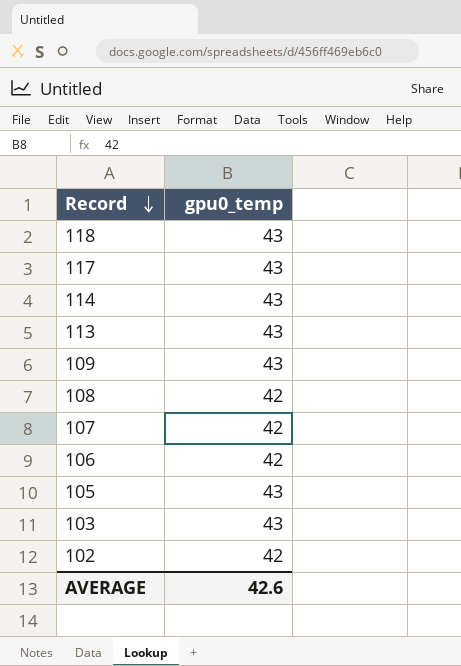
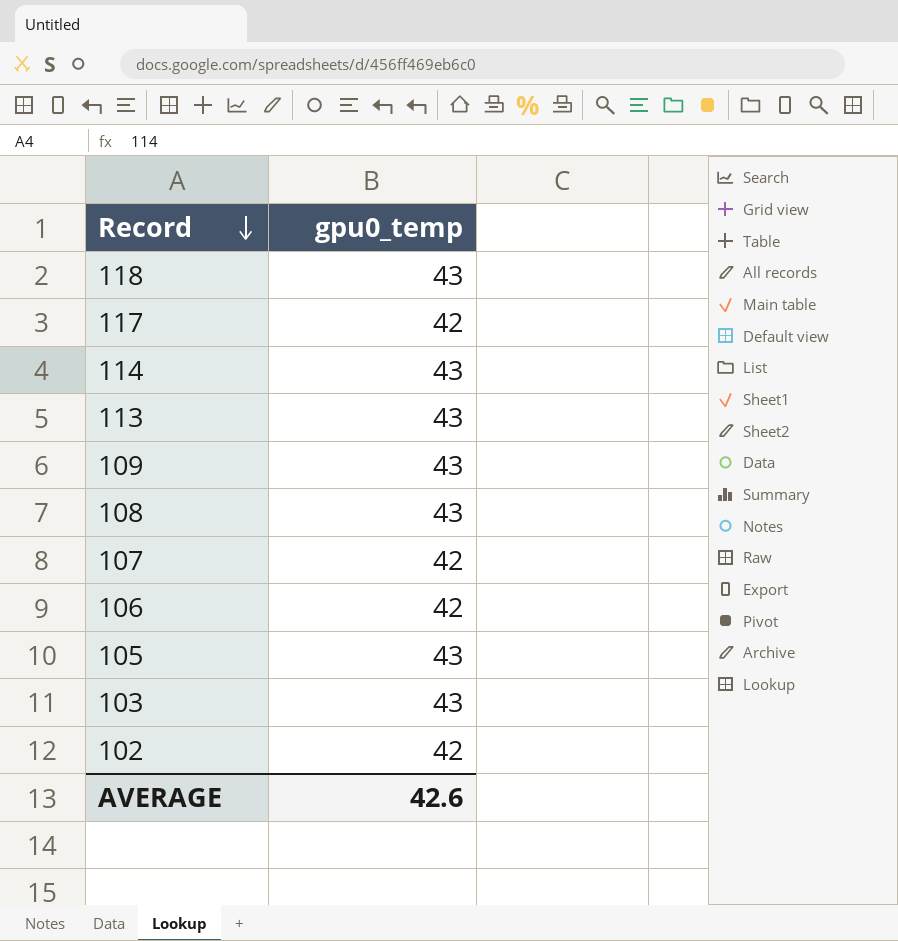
117 | gpu0_temp: 43 -> 42
108 | gpu0_temp: 42 -> 43

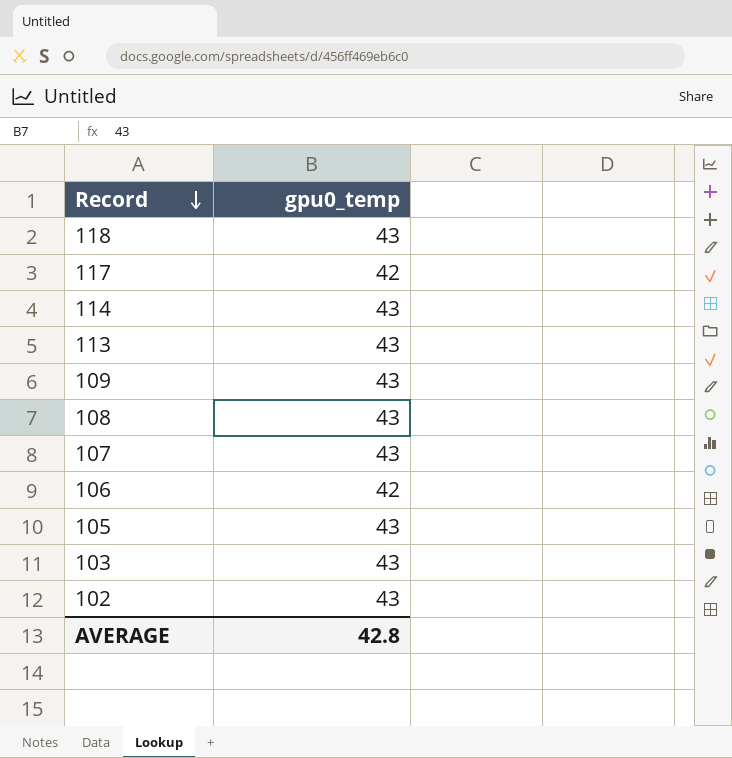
107 | gpu0_temp: 42 -> 43
102 | gpu0_temp: 42 -> 43
AVERAGE | gpu0_temp: 42.6 -> 42.8

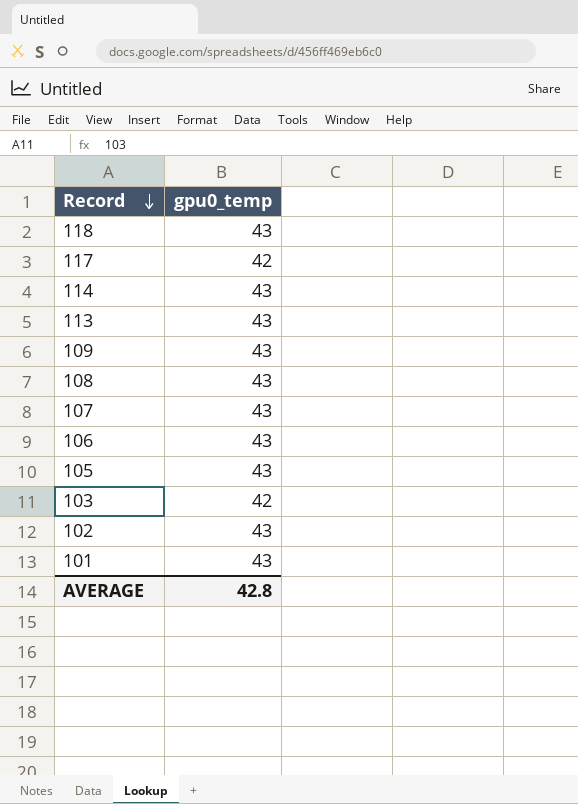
106 | gpu0_temp: 42 -> 43
103 | gpu0_temp: 43 -> 42
row 101: none -> 43

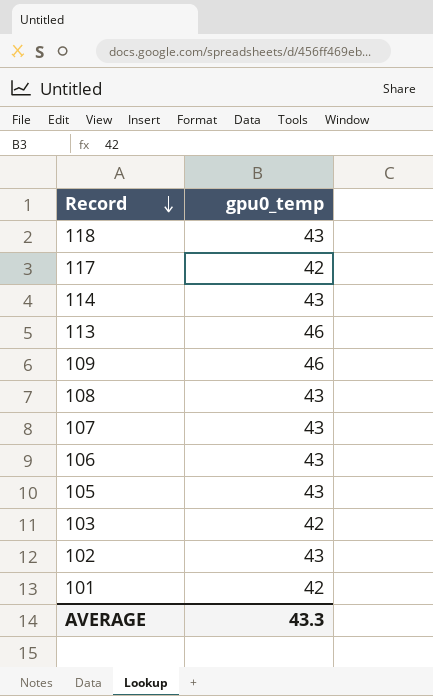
113 | gpu0_temp: 43 -> 46
109 | gpu0_temp: 43 -> 46
101 | gpu0_temp: 43 -> 42
AVERAGE | gpu0_temp: 42.8 -> 43.3

